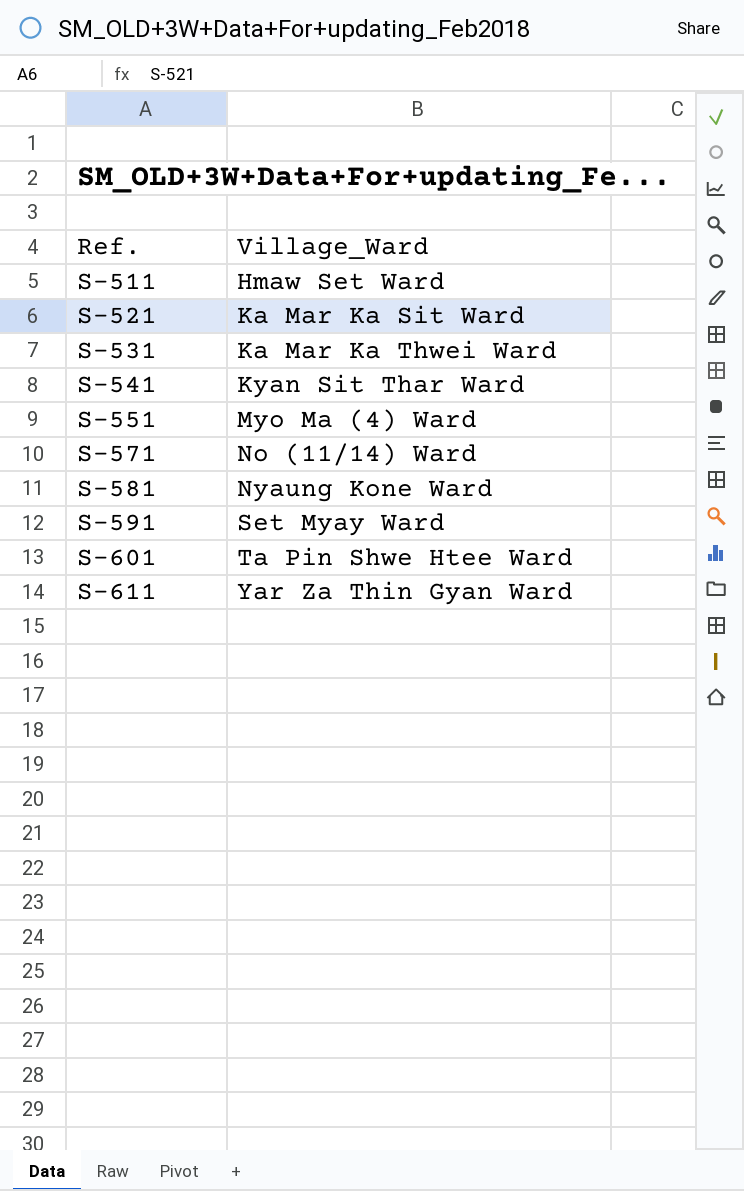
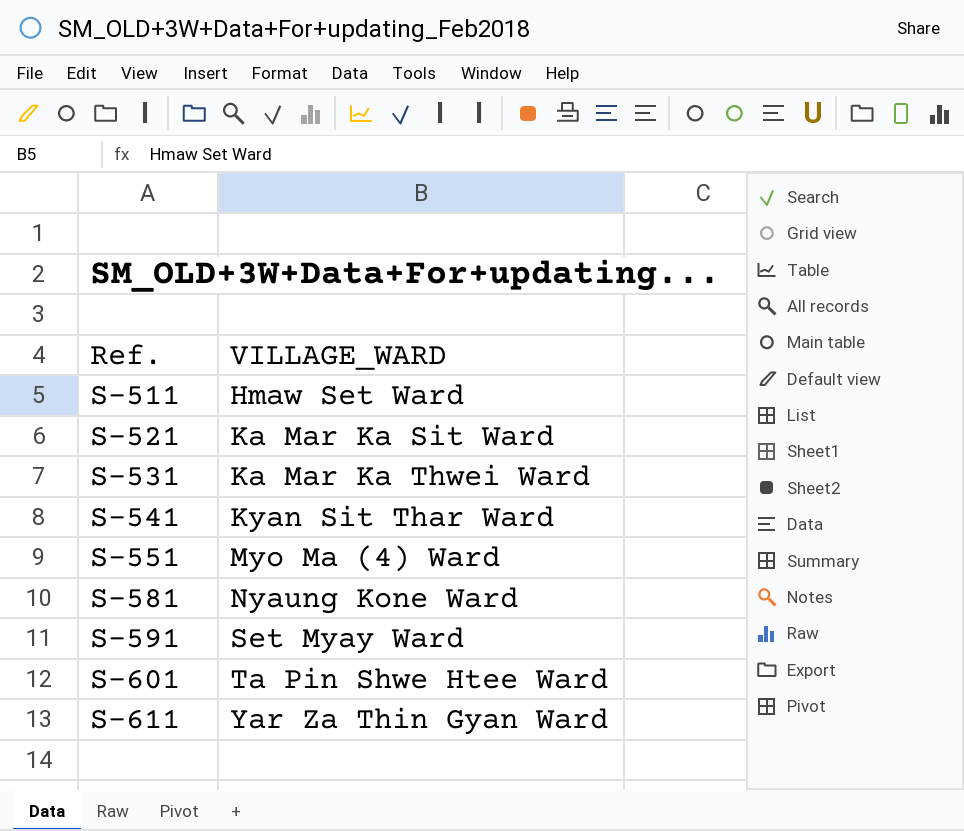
column name: Village_Ward -> VILLAGE_WARD
row S-571: No (11/14) Ward -> none

